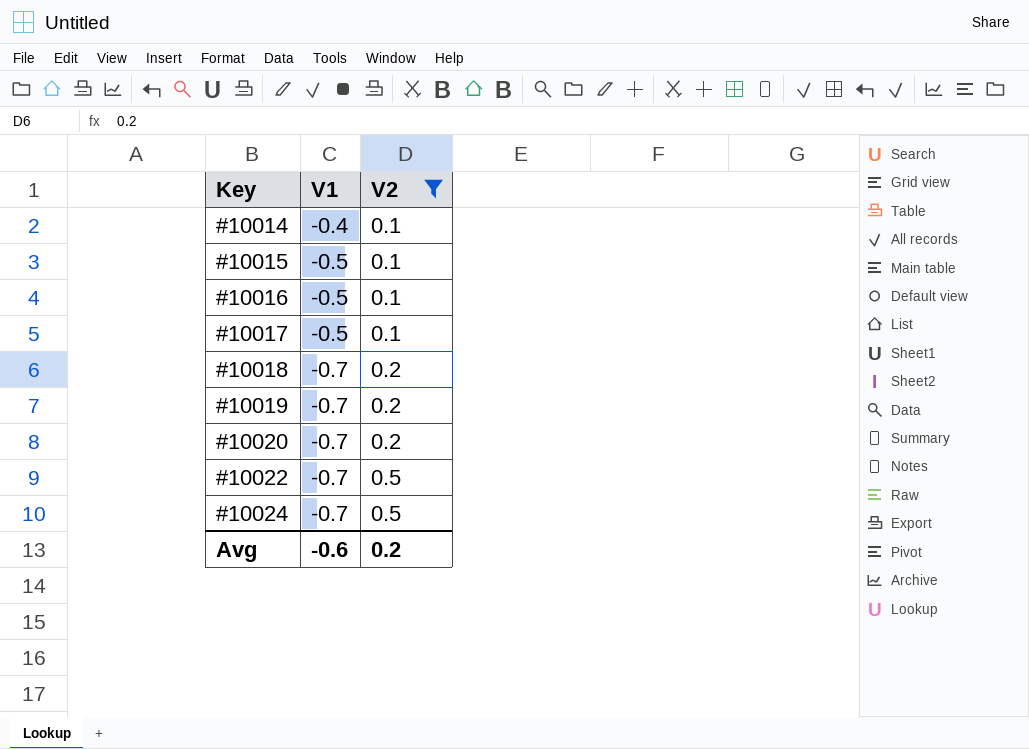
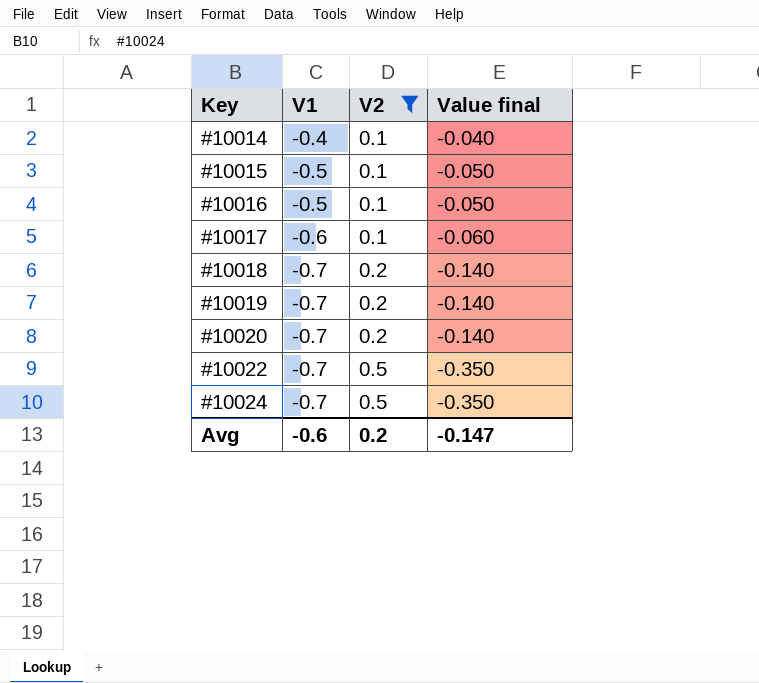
column Value final | formula: none -> [V1] * [V2]
#10017 | V1: -0.5 -> -0.6

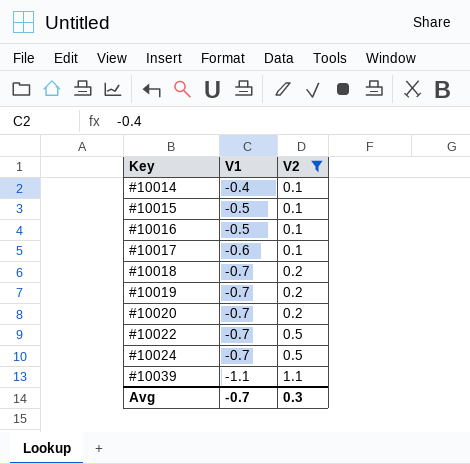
column Value final | formula: [V1] * [V2] -> none
row #10039: none -> -1.1 | 1.1
Avg | V1: -0.6 -> -0.7
Avg | V2: 0.2 -> 0.3

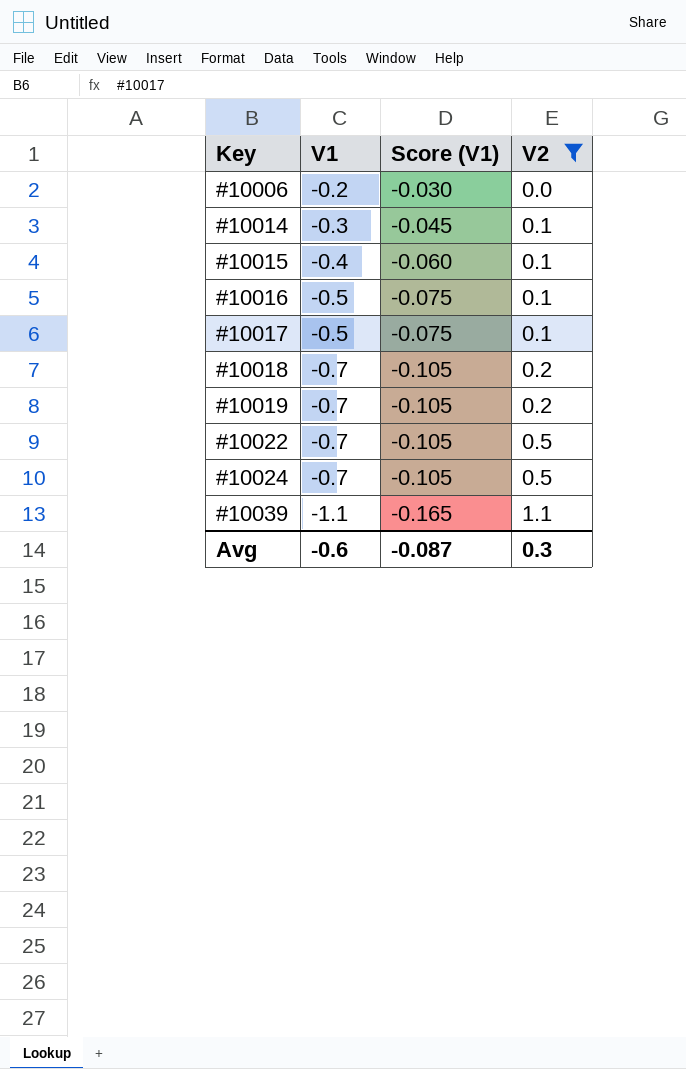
column Score (V1) | formula: none -> [V1] * 0.15
row #10020: -0.7 | 0.2 -> none
row #10006: none -> -0.2 | -0.030 | 0.0
#10014 | V1: -0.4 -> -0.3
#10015 | V1: -0.5 -> -0.4
#10017 | V1: -0.6 -> -0.5
Avg | V1: -0.7 -> -0.6

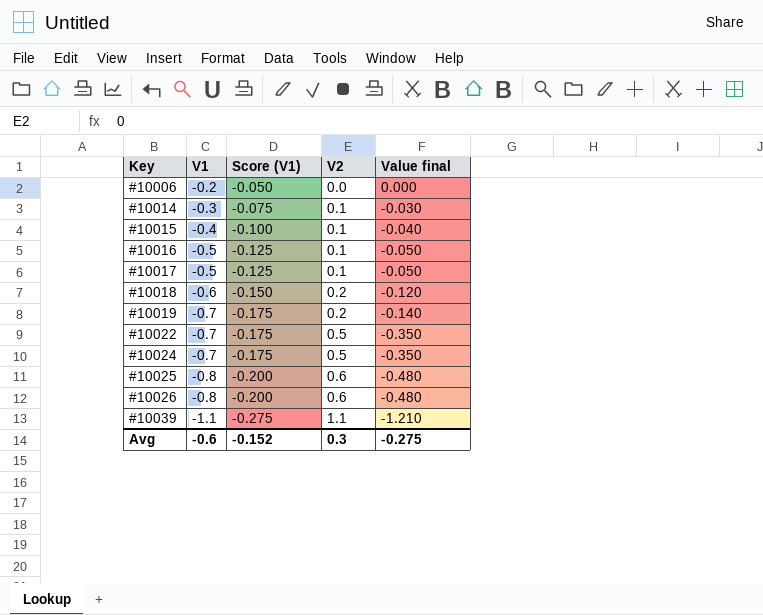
filter: V2 != 0.6 -> none
column Score (V1) | formula: [V1] * 0.15 -> [V1] * 0.25
column Value final | formula: none -> [V1] * [V2]
#10018 | V1: -0.7 -> -0.6
Avg | Score (V1): -0.087 -> -0.152

